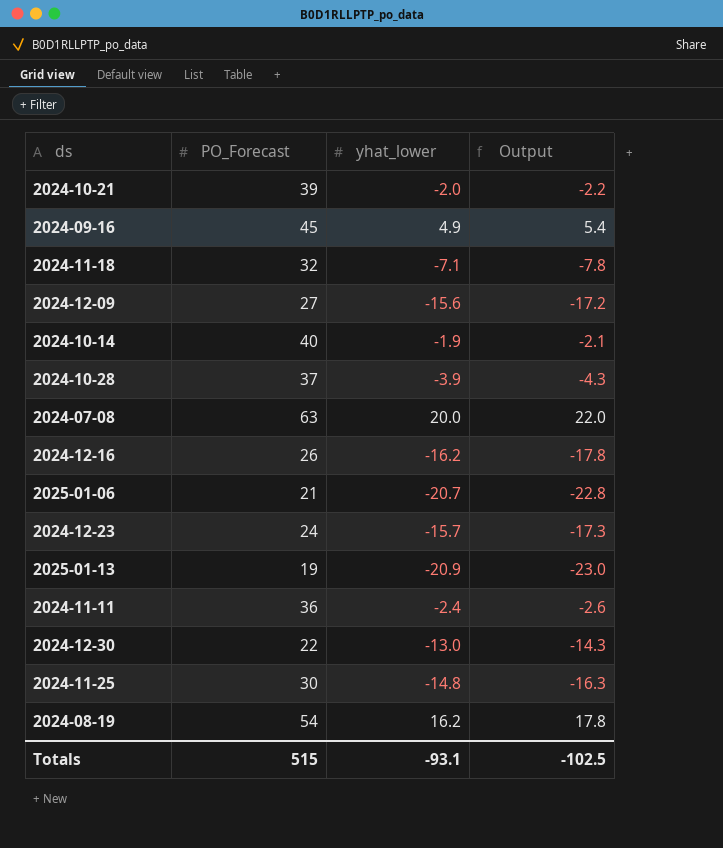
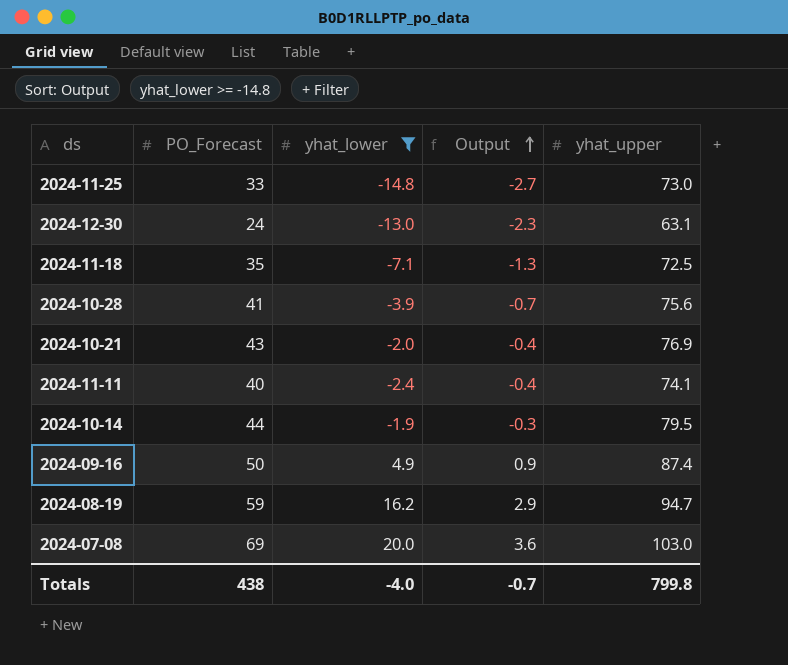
filter: none -> yhat_lower >= -14.8
row order: none -> Output ascending
column Output | formula: [yhat_lower] * 1.1 -> [yhat_lower] * 0.18
column yhat_upper | position: none -> 5
2024-11-25 | PO_Forecast: 30 -> 33
2024-12-30 | PO_Forecast: 22 -> 24
2024-11-18 | PO_Forecast: 32 -> 35
2024-10-28 | PO_Forecast: 37 -> 41
2024-10-21 | PO_Forecast: 39 -> 43
2024-11-11 | PO_Forecast: 36 -> 40
2024-10-14 | PO_Forecast: 40 -> 44
2024-09-16 | PO_Forecast: 45 -> 50
2024-08-19 | PO_Forecast: 54 -> 59
2024-07-08 | PO_Forecast: 63 -> 69
Totals | PO_Forecast: 515 -> 438
Totals | yhat_lower: -93.1 -> -4.0
Totals | Output: -102.5 -> -0.7

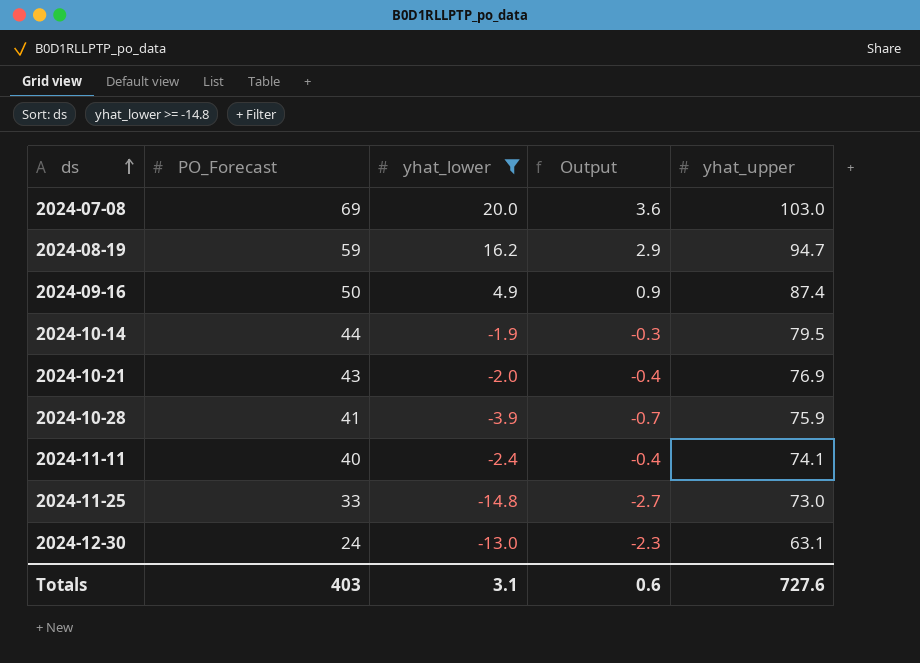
row order: Output ascending -> ds ascending
row 2024-11-18: 35 | -7.1 | -1.3 | 72.5 -> none
2024-10-28 | yhat_upper: 75.6 -> 75.9
Totals | PO_Forecast: 438 -> 403
Totals | yhat_lower: -4.0 -> 3.1
Totals | Output: -0.7 -> 0.6
Totals | yhat_upper: 799.8 -> 727.6

